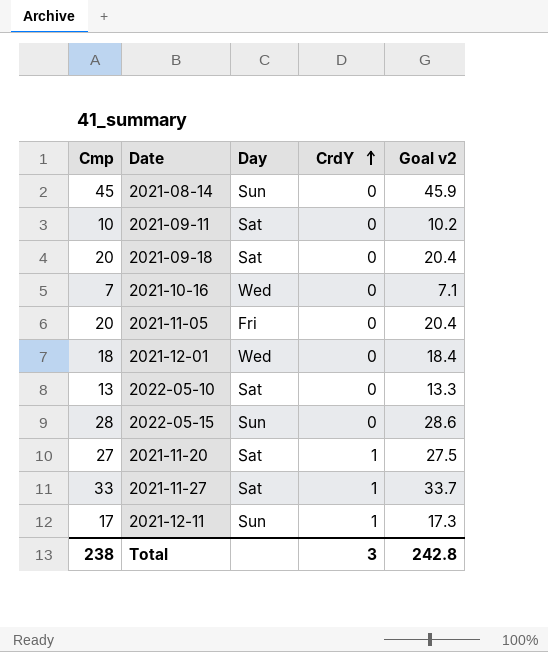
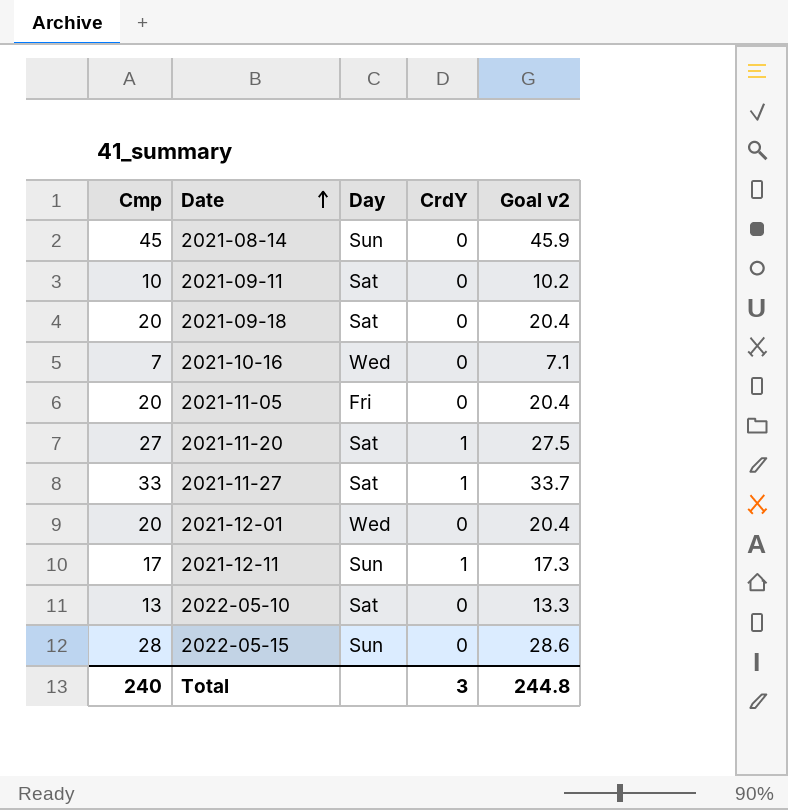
row order: CrdY ascending -> Date ascending
2021-12-01 | Cmp: 18 -> 20
2021-12-01 | Goal v2: 18.4 -> 20.4
Total | Cmp: 238 -> 240
Total | Goal v2: 242.8 -> 244.8

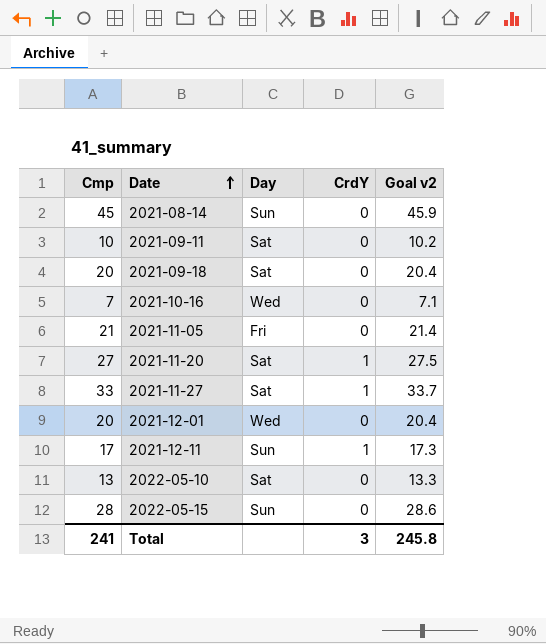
2021-11-05 | Cmp: 20 -> 21
2021-11-05 | Goal v2: 20.4 -> 21.4
Total | Cmp: 240 -> 241
Total | Goal v2: 244.8 -> 245.8

